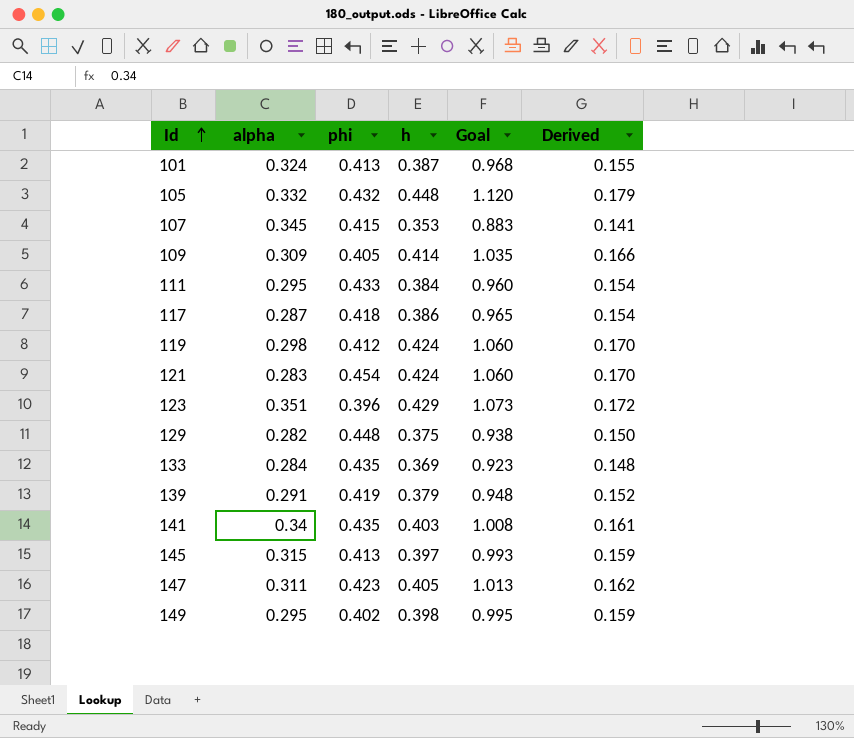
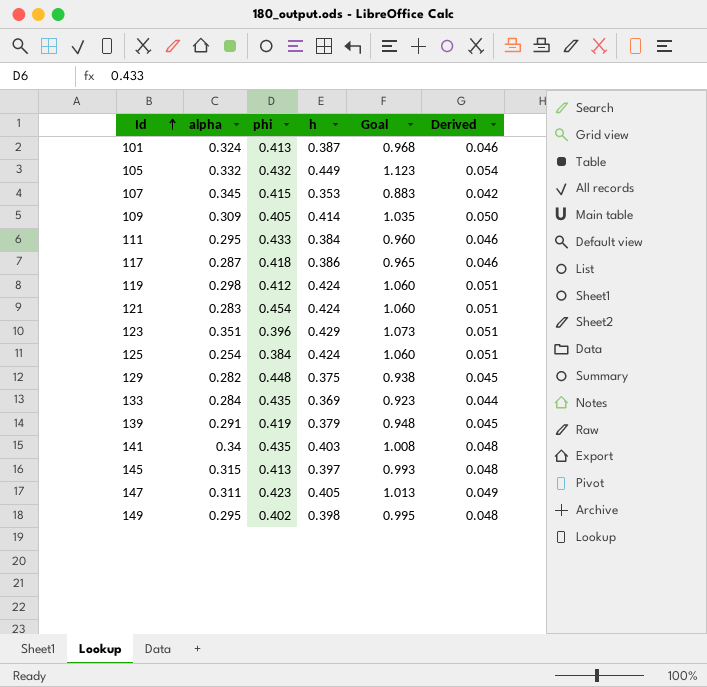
column Derived | formula: [h] * 0.4 -> [h] * 0.12
105 | h: 0.448 -> 0.449
105 | Goal: 1.120 -> 1.123
row 125: none -> 0.254 | 0.384 | 0.424 | 1.060 | 0.051

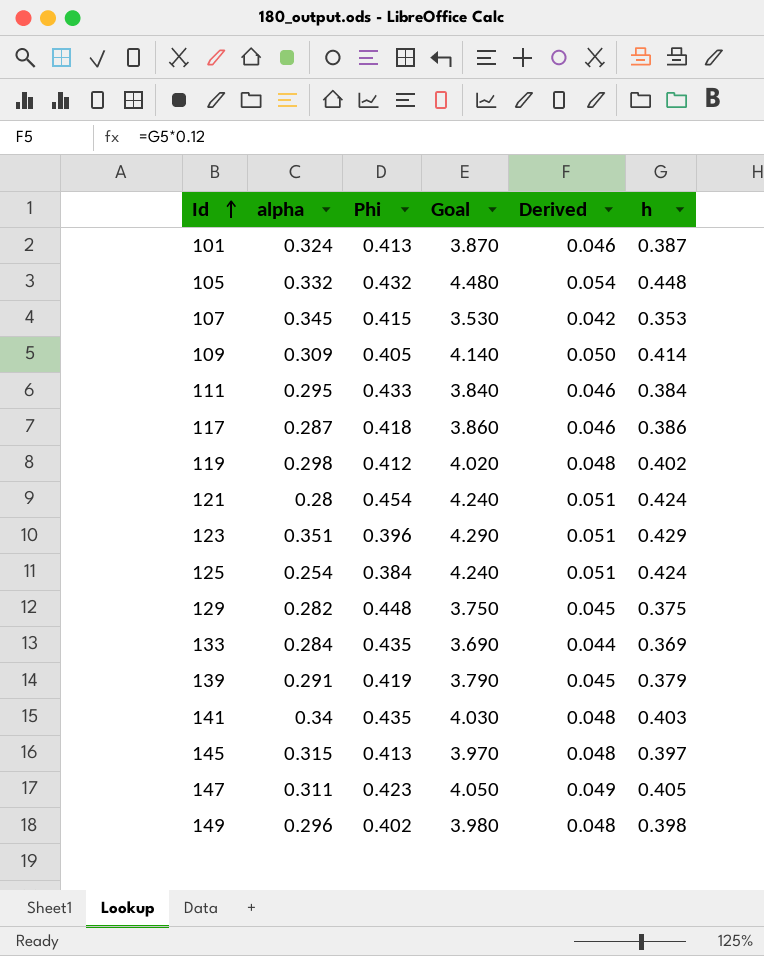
column name: phi -> Phi
column Goal | formula: [h] * 2.5 -> [h] * 10
column h | position: 4 -> 6
105 | h: 0.449 -> 0.448
119 | Derived: 0.051 -> 0.048
119 | h: 0.424 -> 0.402
121 | alpha: 0.283 -> 0.28
149 | alpha: 0.295 -> 0.296

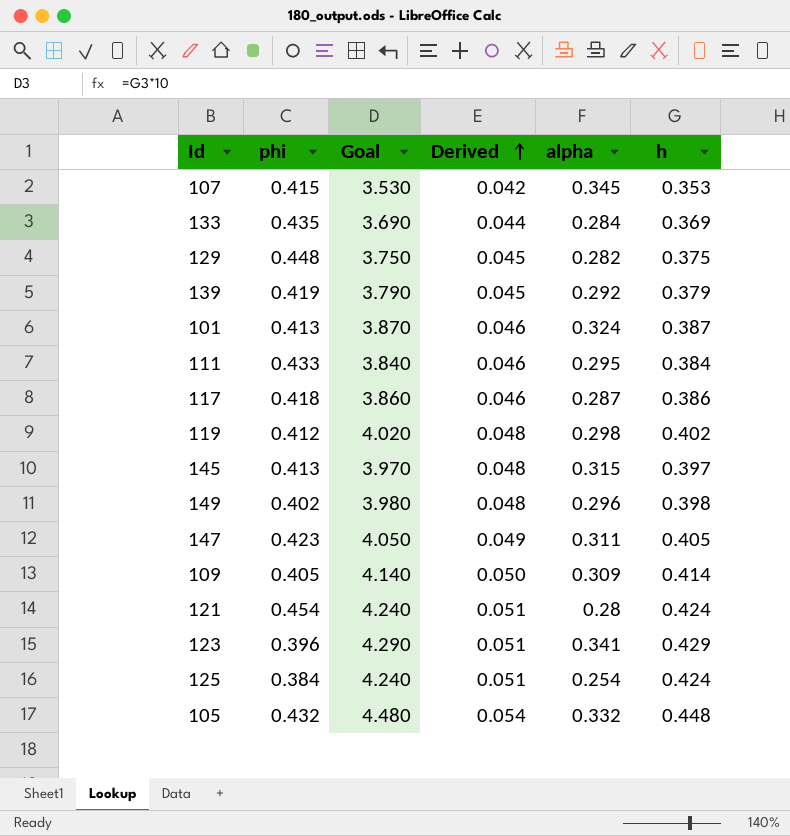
row order: Id ascending -> Derived ascending
column name: Phi -> phi
column alpha | position: 2 -> 5
row 141: 0.34 | 0.435 | 4.030 | 0.048 | 0.403 -> none
139 | alpha: 0.291 -> 0.292
123 | alpha: 0.351 -> 0.341

